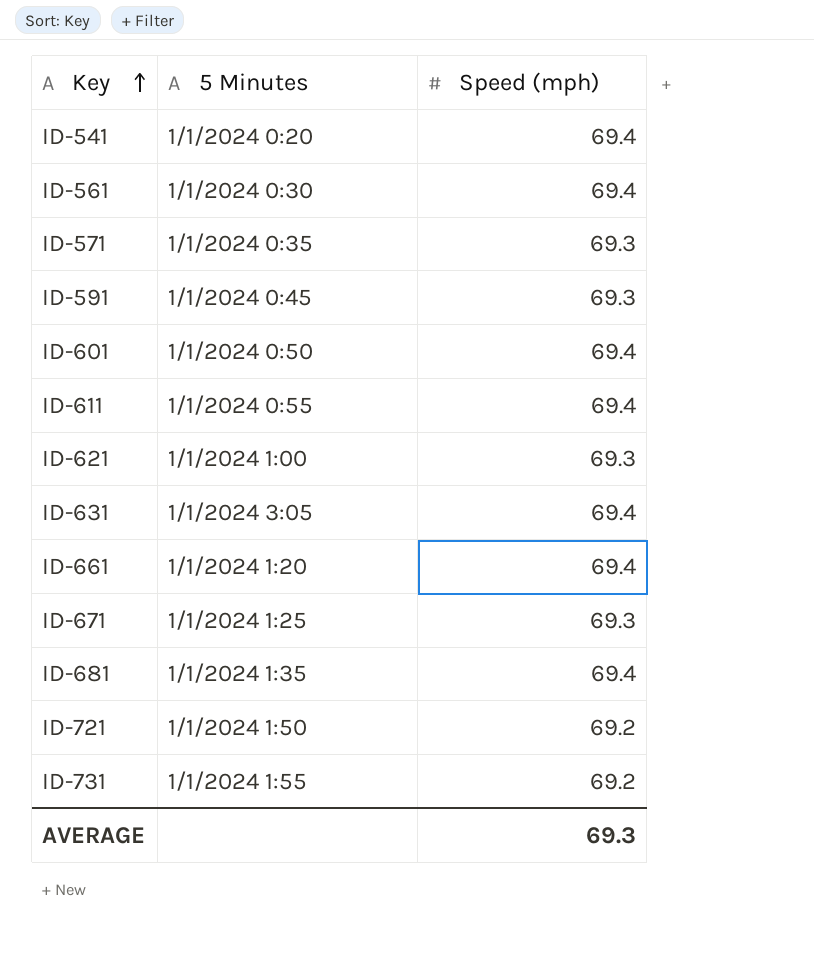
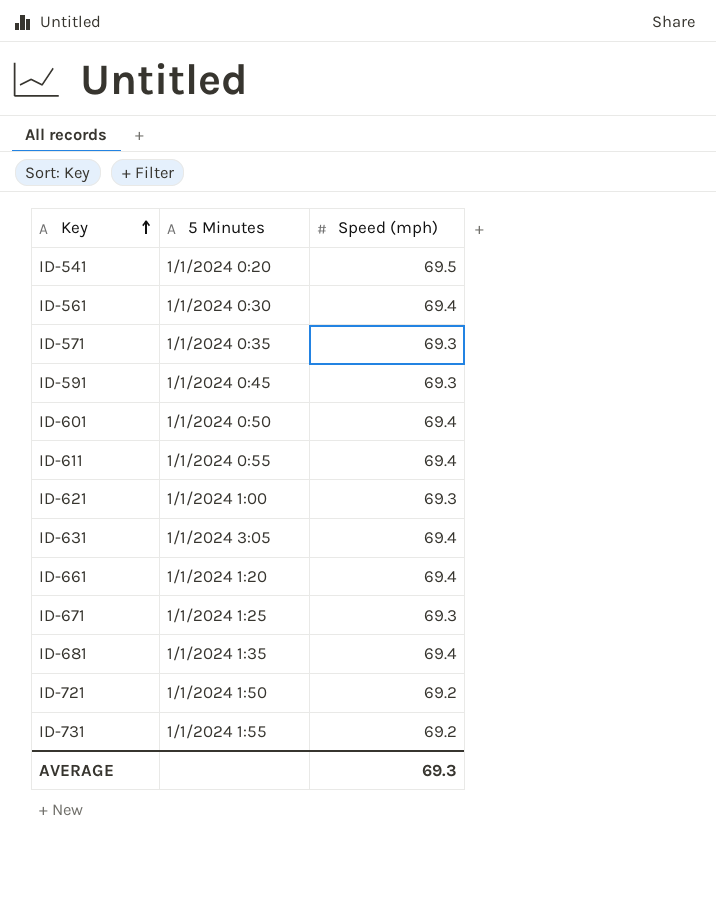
ID-541 | Speed (mph): 69.4 -> 69.5

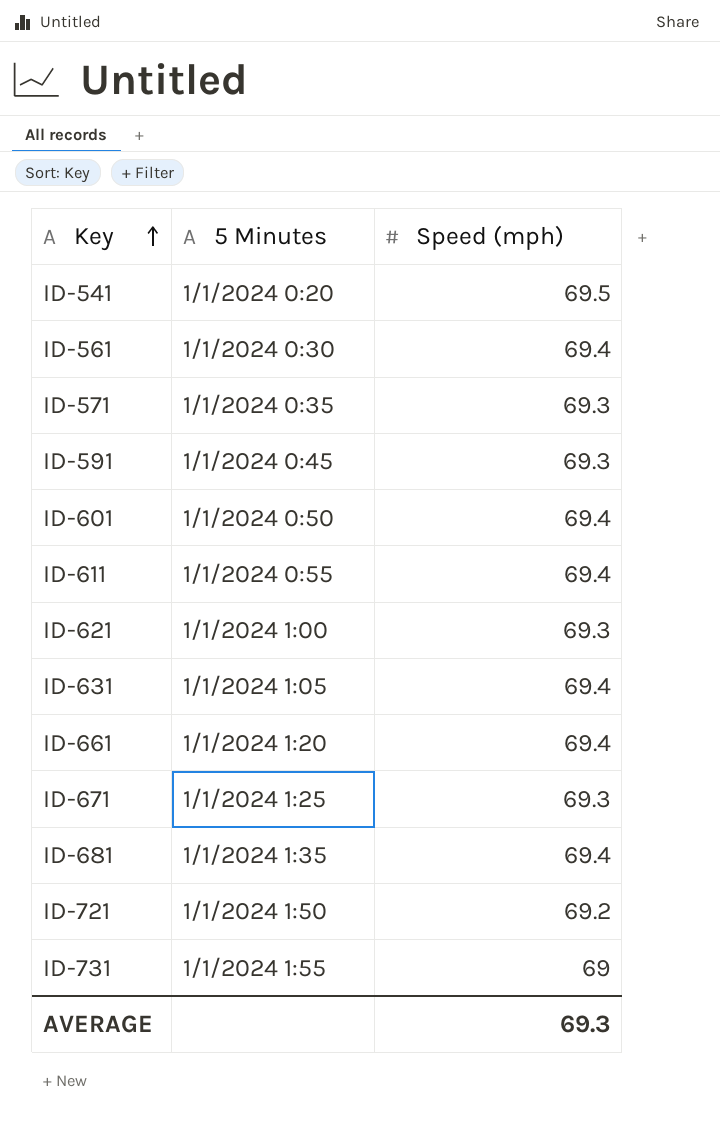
ID-631 | 5 Minutes: 1/1/2024 3:05 -> 1/1/2024 1:05
ID-731 | Speed (mph): 69.2 -> 69

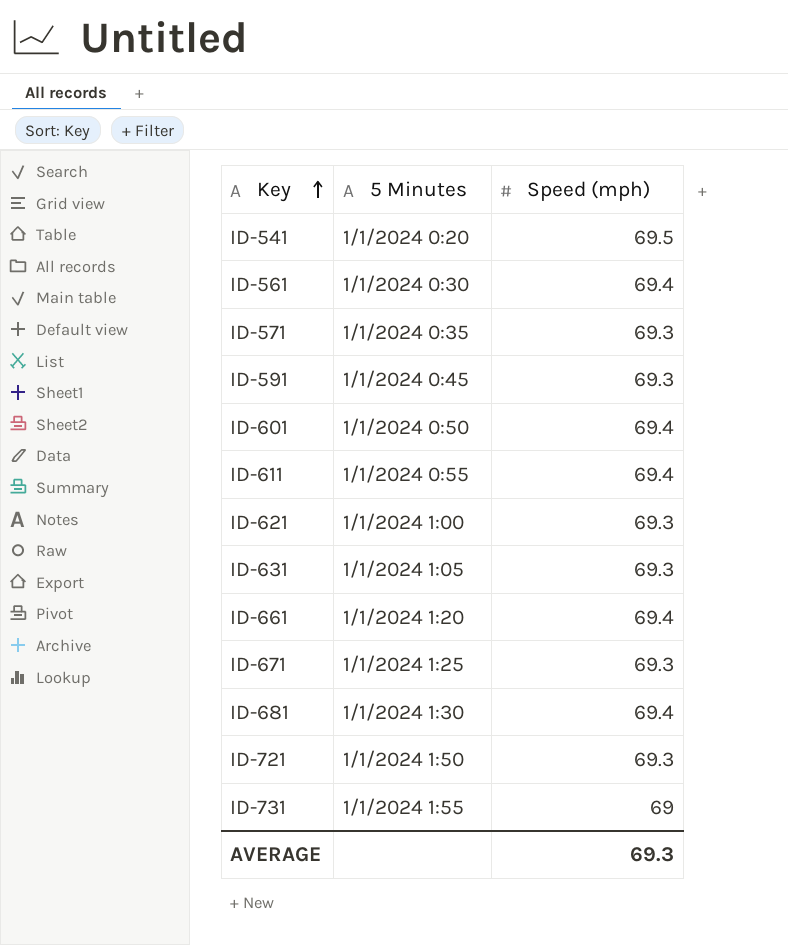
ID-631 | Speed (mph): 69.4 -> 69.3
ID-681 | 5 Minutes: 1/1/2024 1:35 -> 1/1/2024 1:30
ID-721 | Speed (mph): 69.2 -> 69.3

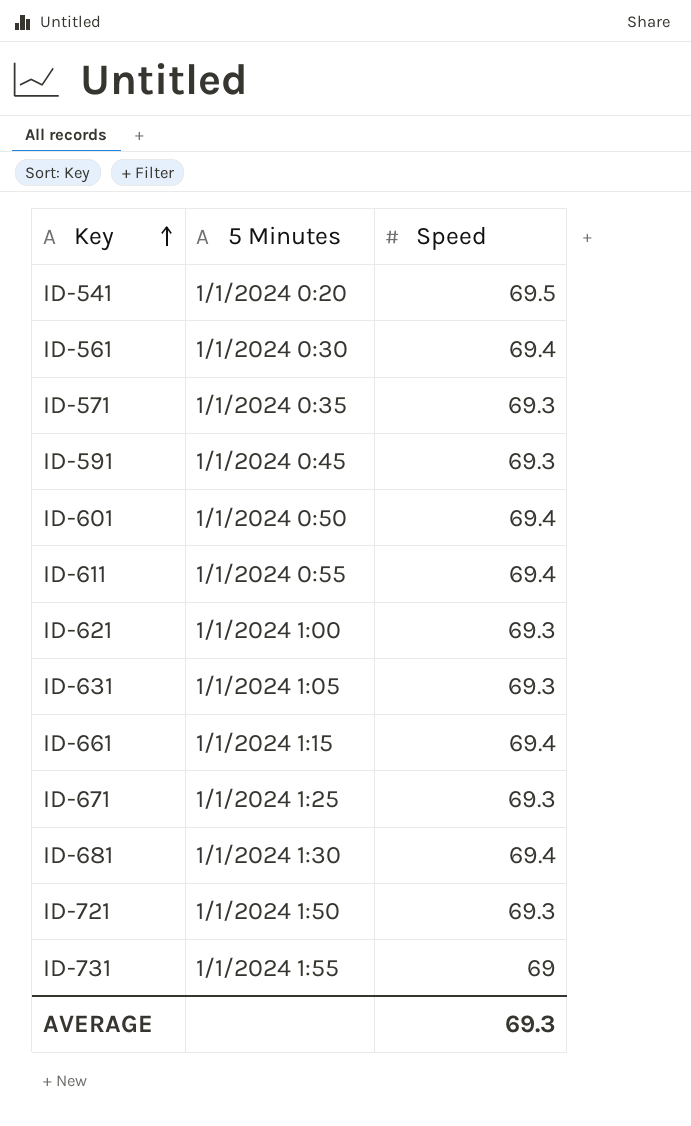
column name: Speed (mph) -> Speed
ID-661 | 5 Minutes: 1/1/2024 1:20 -> 1/1/2024 1:15

